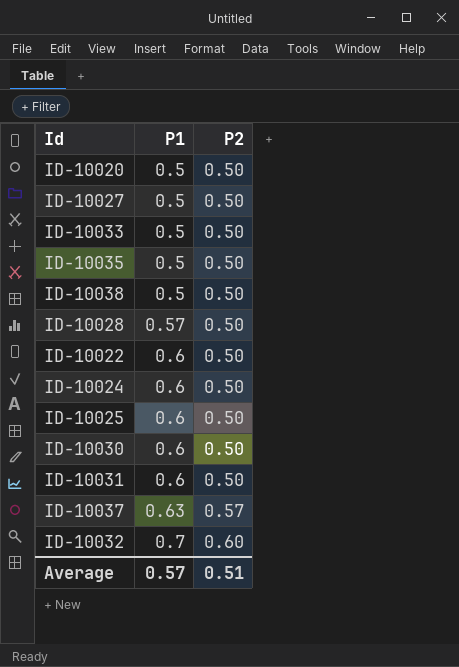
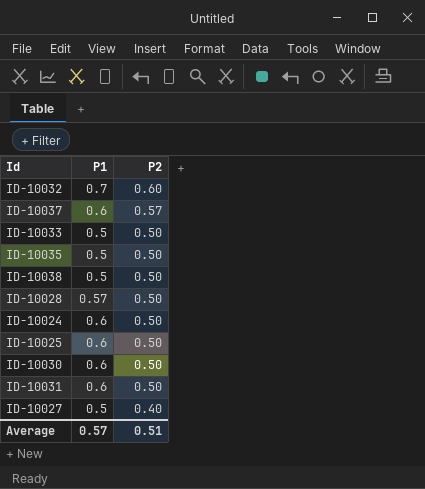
row order: P1 ascending -> P2 descending
row ID-10020: 0.5 | 0.50 -> none
row ID-10022: 0.6 | 0.50 -> none
ID-10037 | P1: 0.63 -> 0.6
ID-10027 | P2: 0.50 -> 0.40

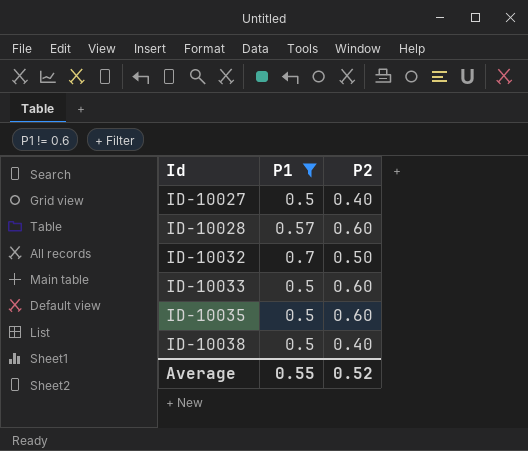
filter: none -> P1 != 0.6
row order: P2 descending -> Id ascending
ID-10028 | P2: 0.50 -> 0.60
ID-10032 | P2: 0.60 -> 0.50
ID-10033 | P2: 0.50 -> 0.60
ID-10035 | P2: 0.50 -> 0.60
ID-10038 | P2: 0.50 -> 0.40
Average | P1: 0.57 -> 0.55
Average | P2: 0.51 -> 0.52

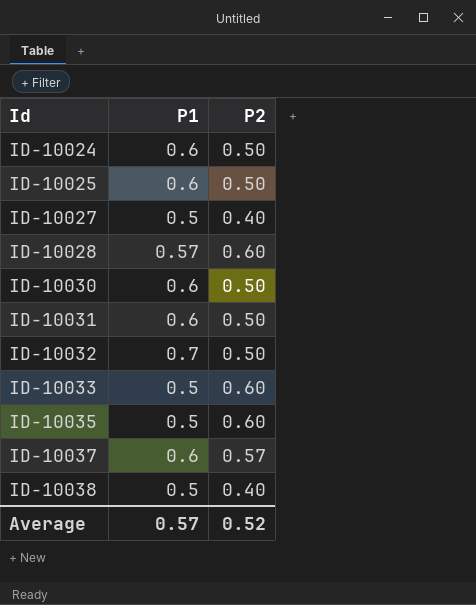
filter: P1 != 0.6 -> none
Average | P1: 0.55 -> 0.57

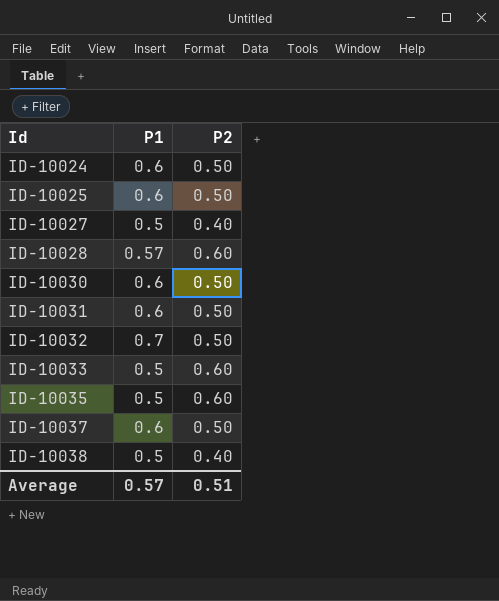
ID-10037 | P2: 0.57 -> 0.50
Average | P2: 0.52 -> 0.51

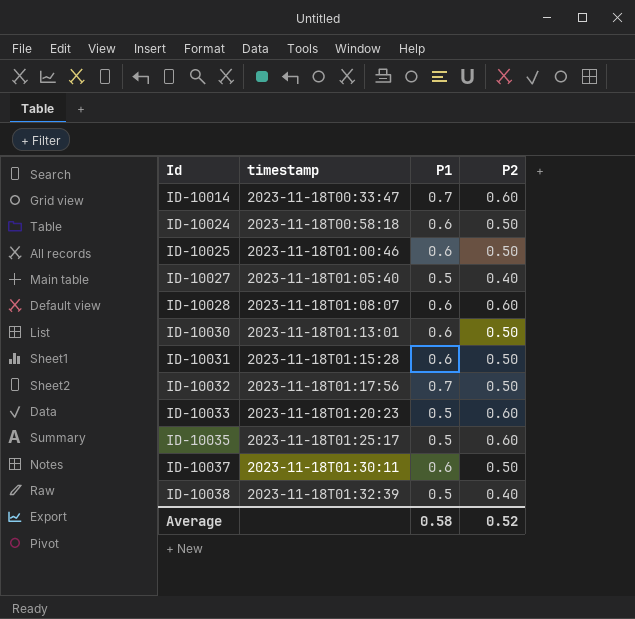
column timestamp | position: none -> 2
row ID-10014: none -> 2023-11-18T00:33:47 | 0.7 | 0.60
ID-10028 | P1: 0.57 -> 0.6
Average | P1: 0.57 -> 0.58
Average | P2: 0.51 -> 0.52

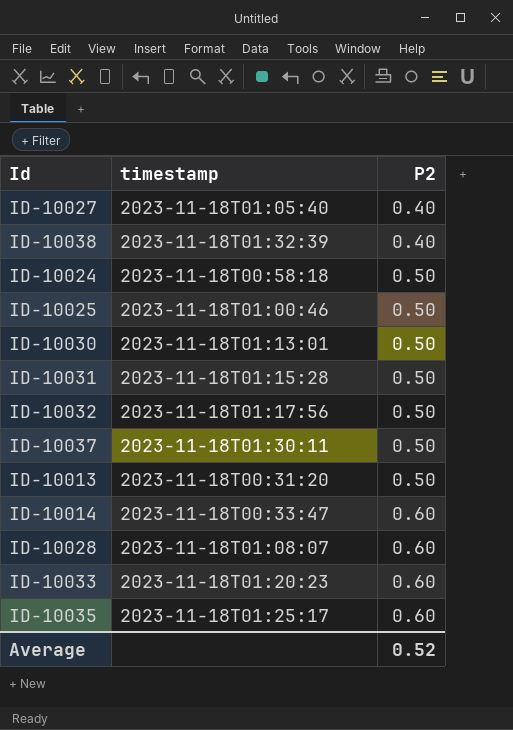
row order: Id ascending -> P2 ascending
column P1 | position: 3 -> none
row ID-10013: none -> 2023-11-18T00:31:20 | 0.50

